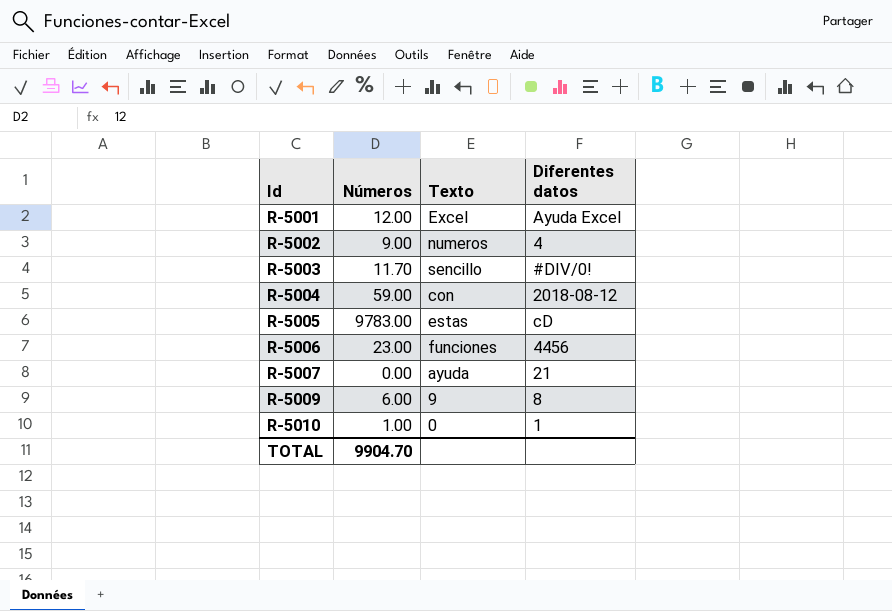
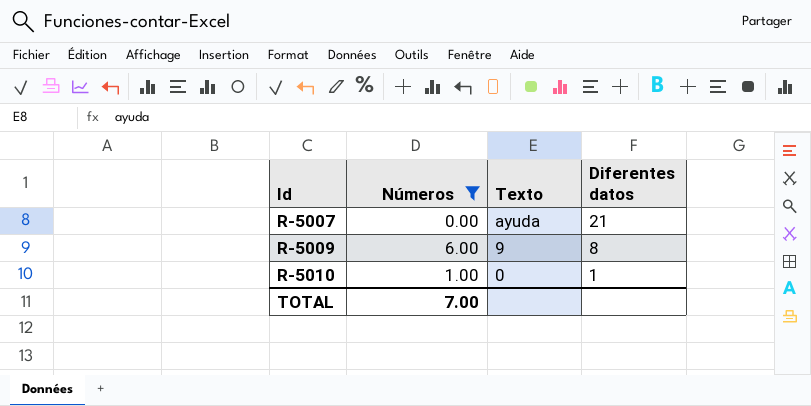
filter: none -> Números <= 6.00
TOTAL | Números: 9904.70 -> 7.00

